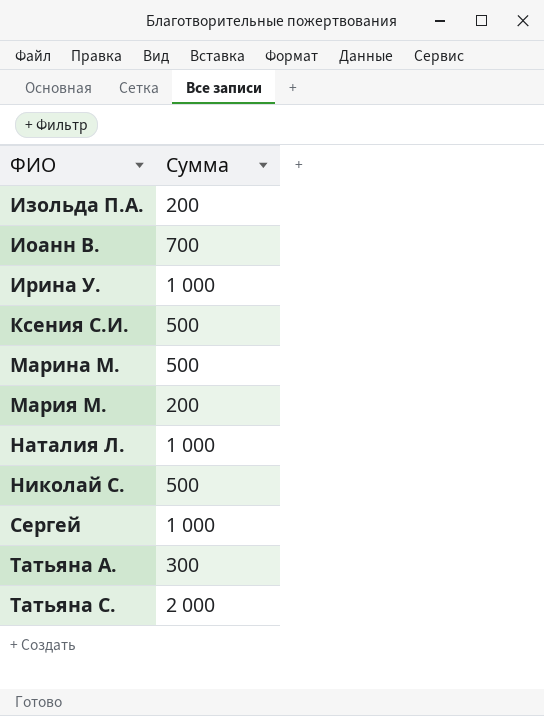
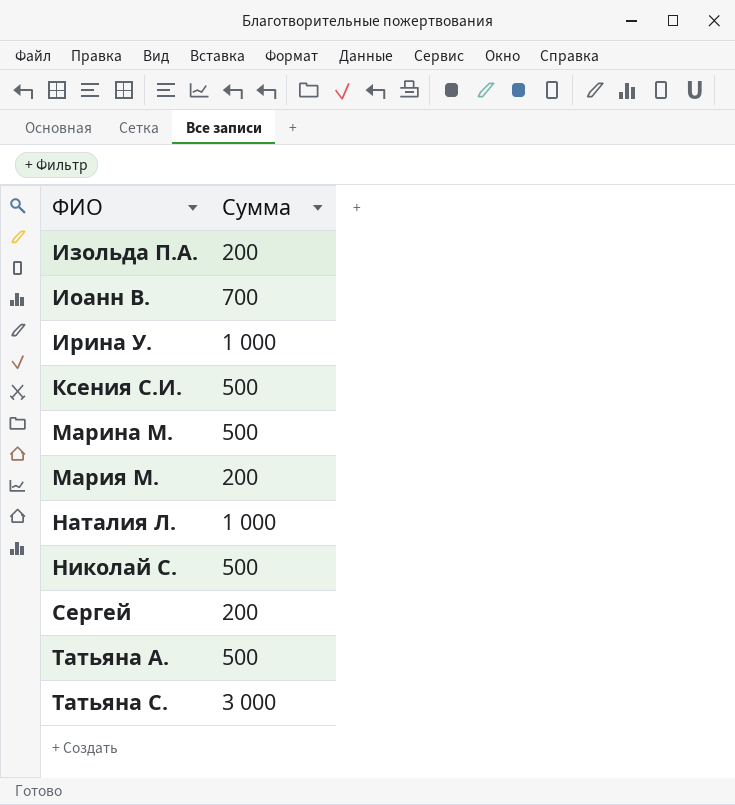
Сергей | Сумма: 1 000 -> 200
Татьяна А. | Сумма: 300 -> 500
Татьяна С. | Сумма: 2 000 -> 3 000

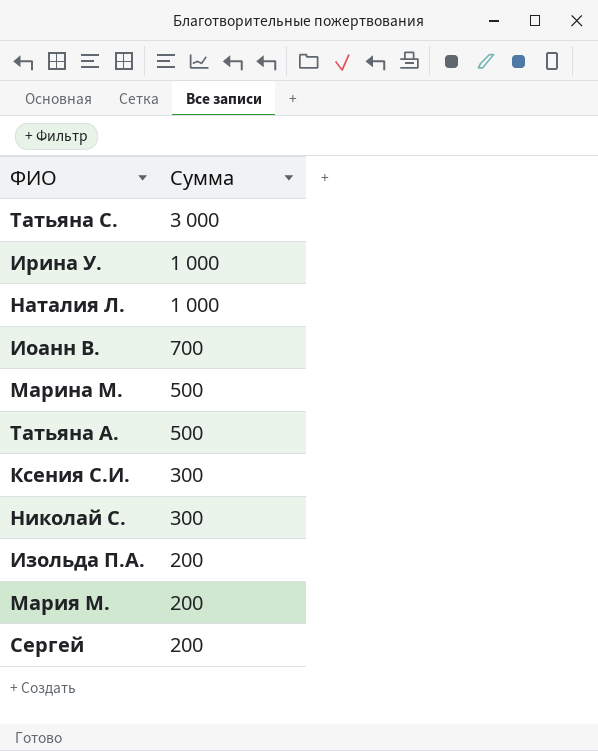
row order: ФИО ascending -> Сумма descending
Ксения С.И. | Сумма: 500 -> 300
Николай С. | Сумма: 500 -> 300

